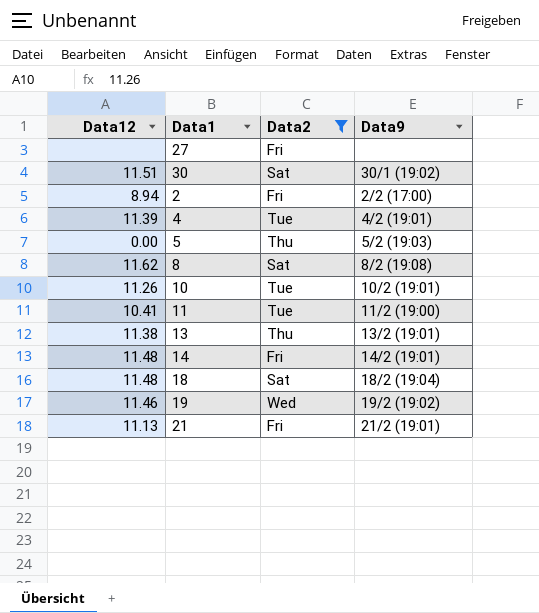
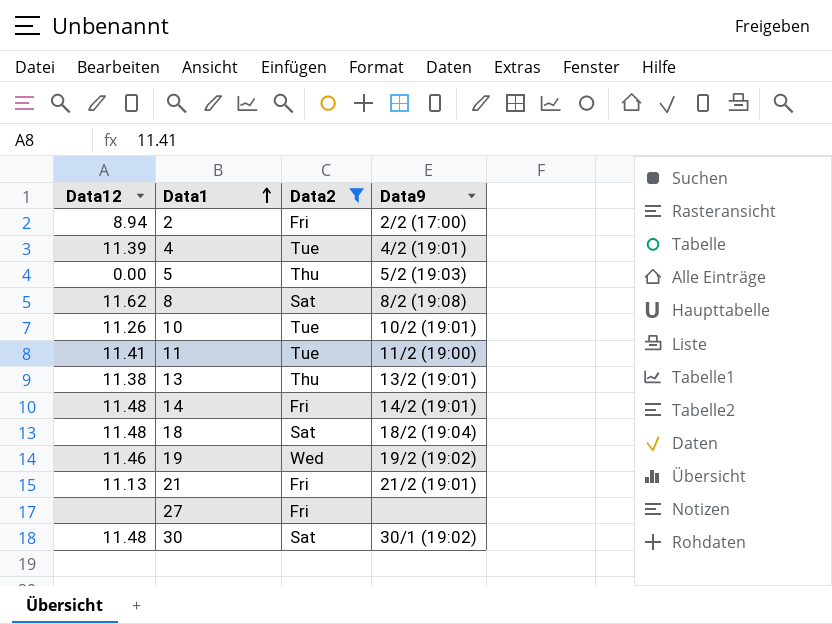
row order: none -> Data1 ascending
11 | Data12: 10.41 -> 11.41
30 | Data12: 11.51 -> 11.48

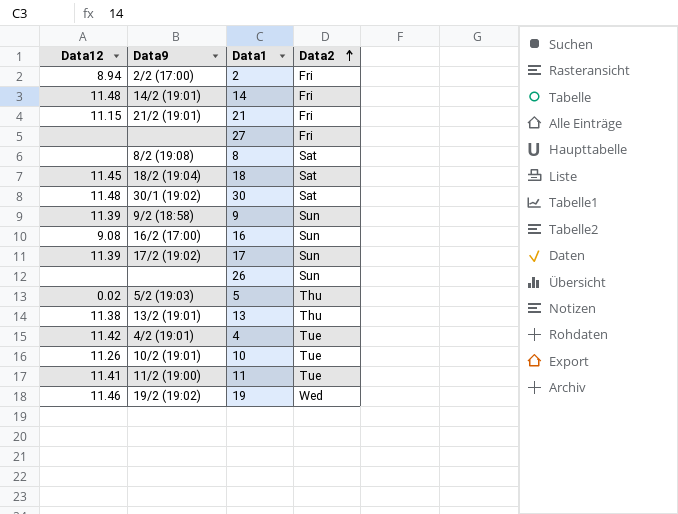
filter: Data2 != Sun -> none
row order: Data1 ascending -> Data2 ascending
column Data9 | position: 4 -> 2
21 | Data12: 11.13 -> 11.15
8 | Data12: 11.62 -> none
18 | Data12: 11.48 -> 11.45
5 | Data12: 0.00 -> 0.02
4 | Data12: 11.39 -> 11.42

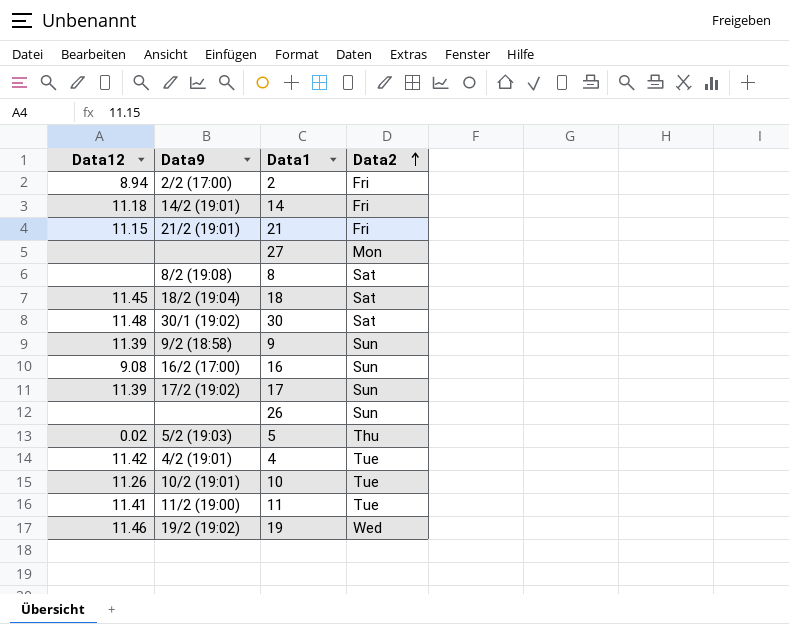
row 13: 11.38 | 13/2 (19:01) | Thu -> none
14 | Data12: 11.48 -> 11.18
27 | Data2: Fri -> Mon

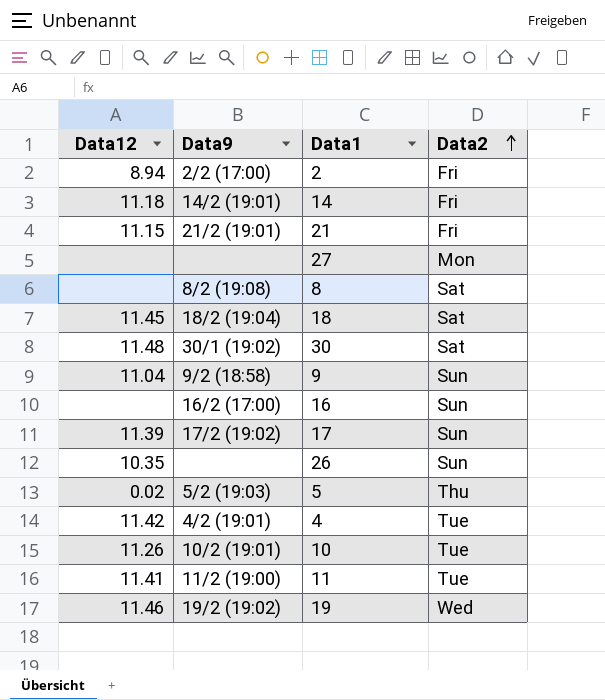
9 | Data12: 11.39 -> 11.04
16 | Data12: 9.08 -> none
26 | Data12: none -> 10.35

